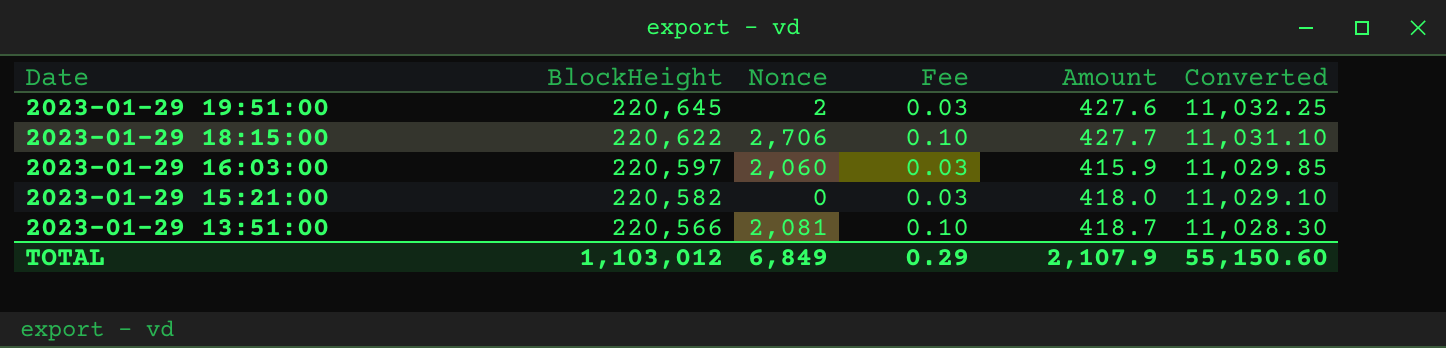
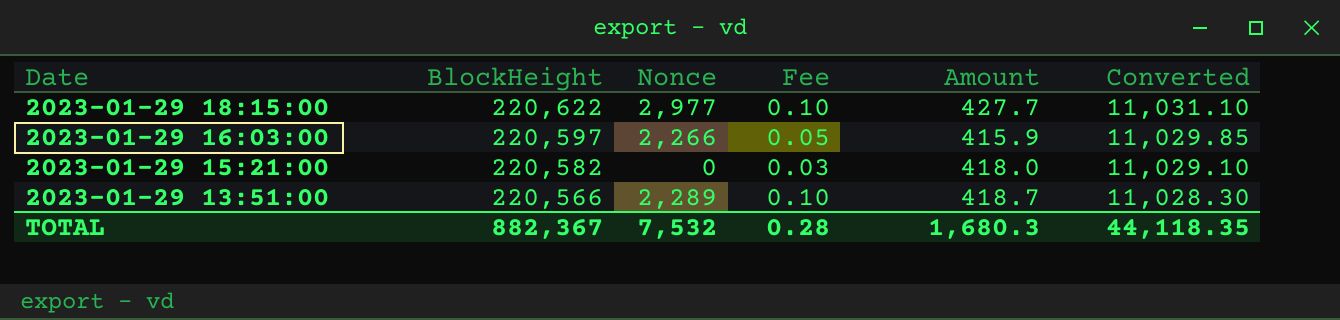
row 2023-01-29 19:51:00: 220,645 | 2 | 0.03 | 427.6 | 11,032.25 -> none
2023-01-29 18:15:00 | Nonce: 2,706 -> 2,977
2023-01-29 16:03:00 | Nonce: 2,060 -> 2,266
2023-01-29 16:03:00 | Fee: 0.03 -> 0.05
2023-01-29 13:51:00 | Nonce: 2,081 -> 2,289
TOTAL | BlockHeight: 1,103,012 -> 882,367
TOTAL | Nonce: 6,849 -> 7,532
TOTAL | Fee: 0.29 -> 0.28
TOTAL | Amount: 2,107.9 -> 1,680.3
TOTAL | Converted: 55,150.60 -> 44,118.35

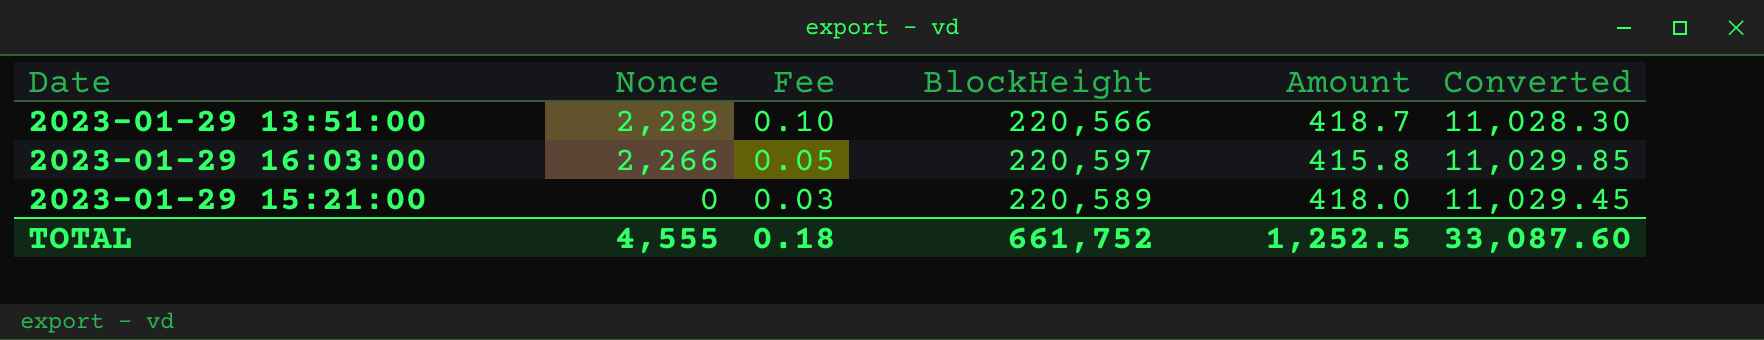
row order: Date descending -> Nonce descending
column BlockHeight | position: 2 -> 4
row 2023-01-29 18:15:00: 220,622 | 2,977 | 0.10 | 427.7 | 11,031.10 -> none
2023-01-29 16:03:00 | Amount: 415.9 -> 415.8
2023-01-29 15:21:00 | BlockHeight: 220,582 -> 220,589
2023-01-29 15:21:00 | Converted: 11,029.10 -> 11,029.45
TOTAL | Nonce: 7,532 -> 4,555
TOTAL | Fee: 0.28 -> 0.18
TOTAL | BlockHeight: 882,367 -> 661,752
TOTAL | Amount: 1,680.3 -> 1,252.5
TOTAL | Converted: 44,118.35 -> 33,087.60

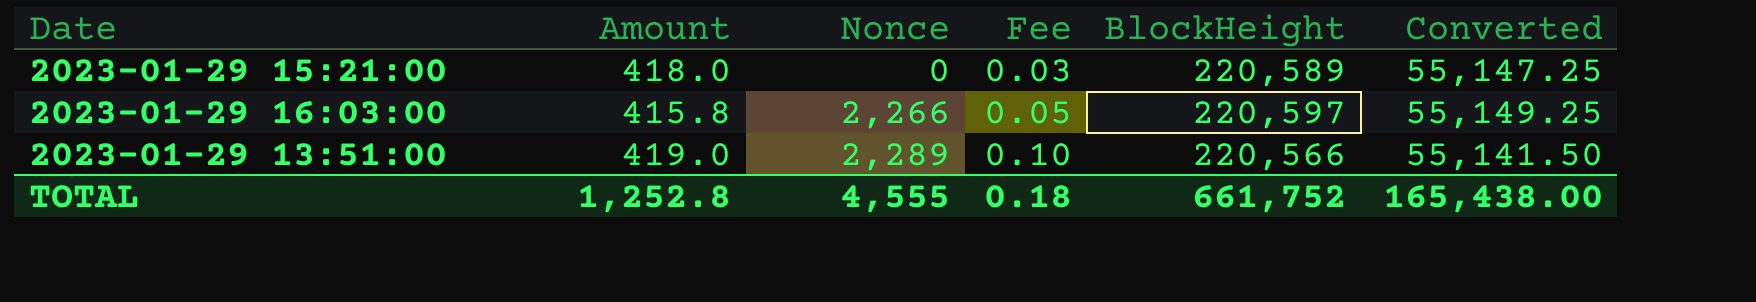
row order: Nonce descending -> Nonce ascending
column Amount | position: 5 -> 2
column Converted | formula: [BlockHeight] * 0.05 -> [BlockHeight] * 0.25
2023-01-29 13:51:00 | Amount: 418.7 -> 419.0
TOTAL | Amount: 1,252.5 -> 1,252.8
TOTAL | Converted: 33,087.60 -> 165,438.00

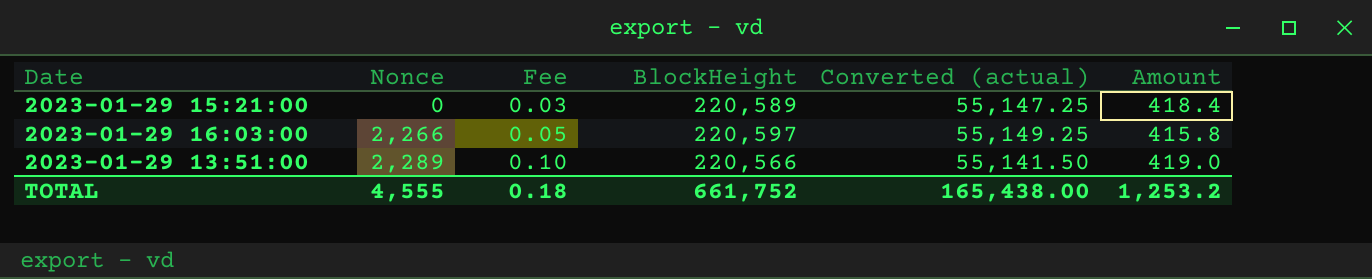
column name: Converted -> Converted (actual)
column Amount | position: 2 -> 6
2023-01-29 15:21:00 | Amount: 418.0 -> 418.4
TOTAL | Amount: 1,252.8 -> 1,253.2

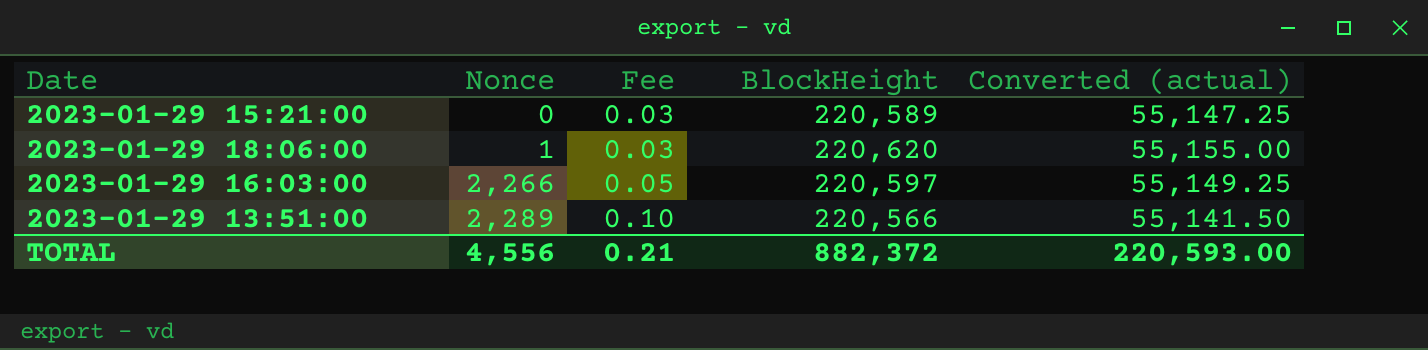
column Amount | position: 6 -> none
row 2023-01-29 18:06:00: none -> 1 | 0.03 | 220,620 | 55,155.00
TOTAL | Nonce: 4,555 -> 4,556
TOTAL | Fee: 0.18 -> 0.21
TOTAL | BlockHeight: 661,752 -> 882,372
TOTAL | Converted (actual): 165,438.00 -> 220,593.00

